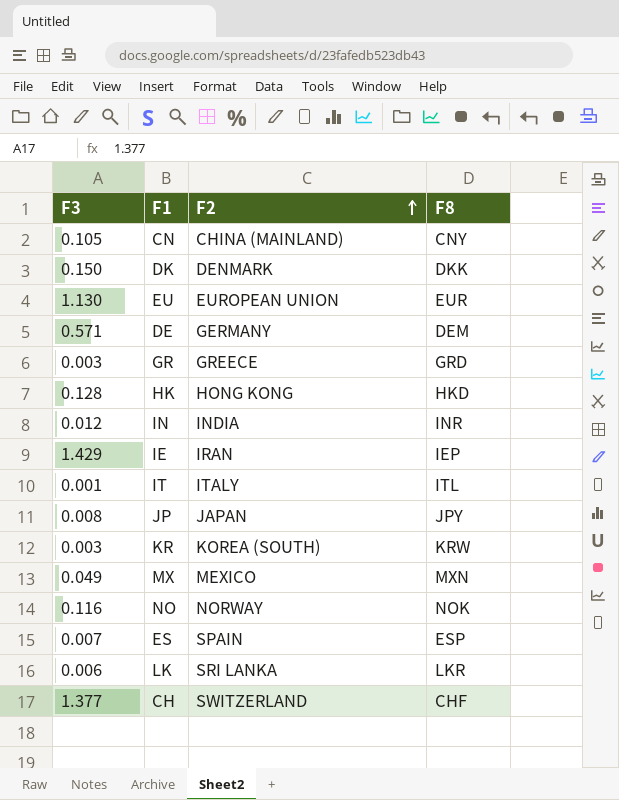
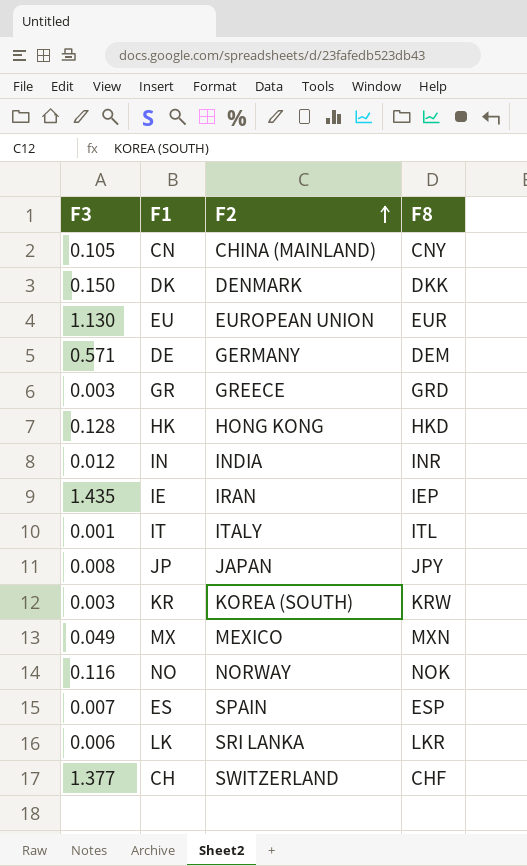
IE | F3: 1.429 -> 1.435

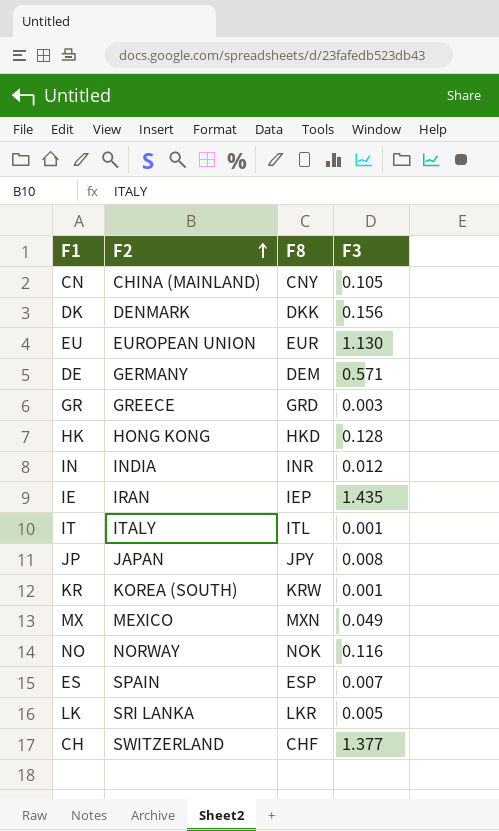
column F3 | position: 1 -> 4
DK | F3: 0.150 -> 0.156
KR | F3: 0.003 -> 0.001
LK | F3: 0.006 -> 0.005

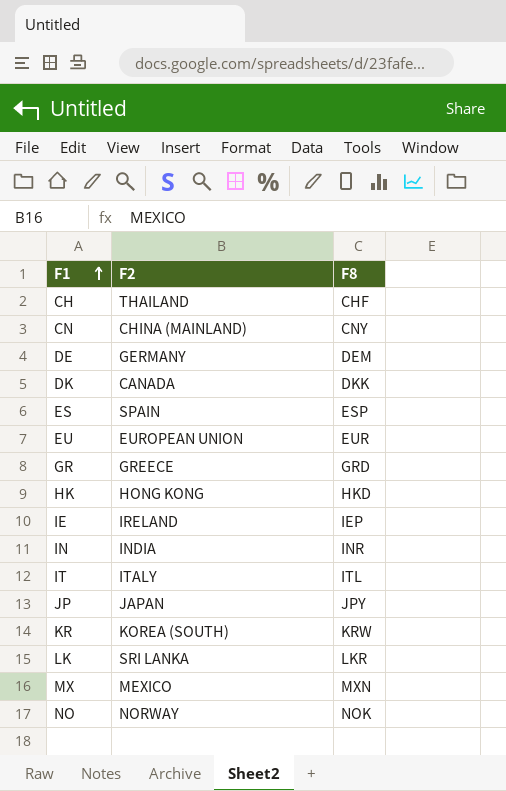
row order: F2 ascending -> F1 ascending
column F3 | position: 4 -> none
CH | F2: SWITZERLAND -> THAILAND
DK | F2: DENMARK -> CANADA
IE | F2: IRAN -> IRELAND

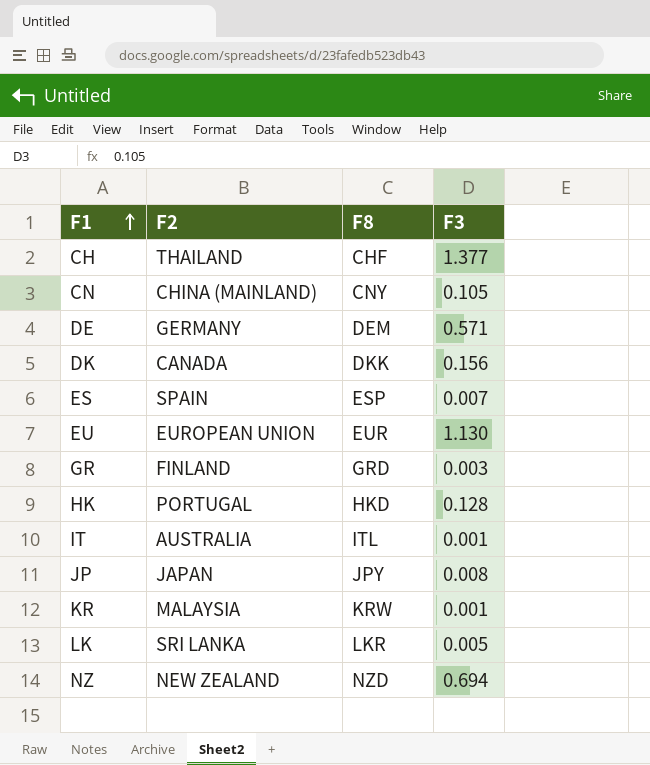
column F3 | position: none -> 4
row IE: IRELAND | IEP -> none
row IN: INDIA | INR -> none
row MX: MEXICO | MXN -> none
row NO: NORWAY | NOK -> none
GR | F2: GREECE -> FINLAND
HK | F2: HONG KONG -> PORTUGAL
IT | F2: ITALY -> AUSTRALIA
KR | F2: KOREA (SOUTH) -> MALAYSIA
row NZ: none -> NEW ZEALAND | NZD | 0.694

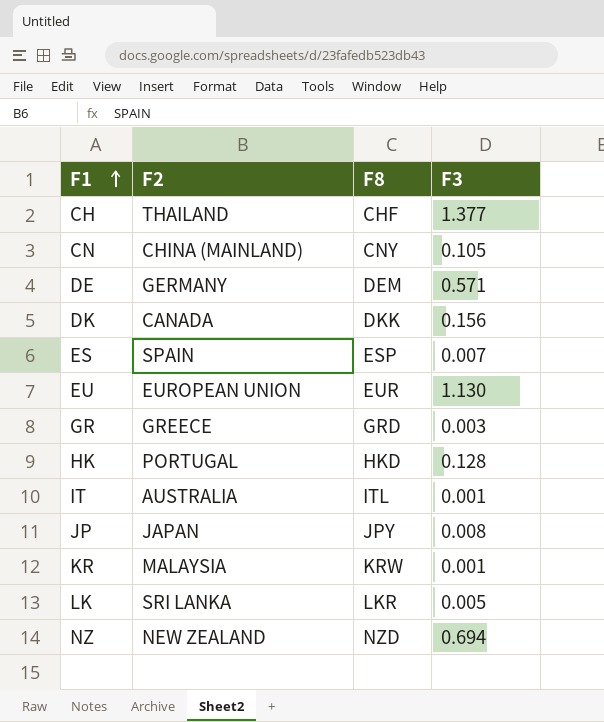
GR | F2: FINLAND -> GREECE

